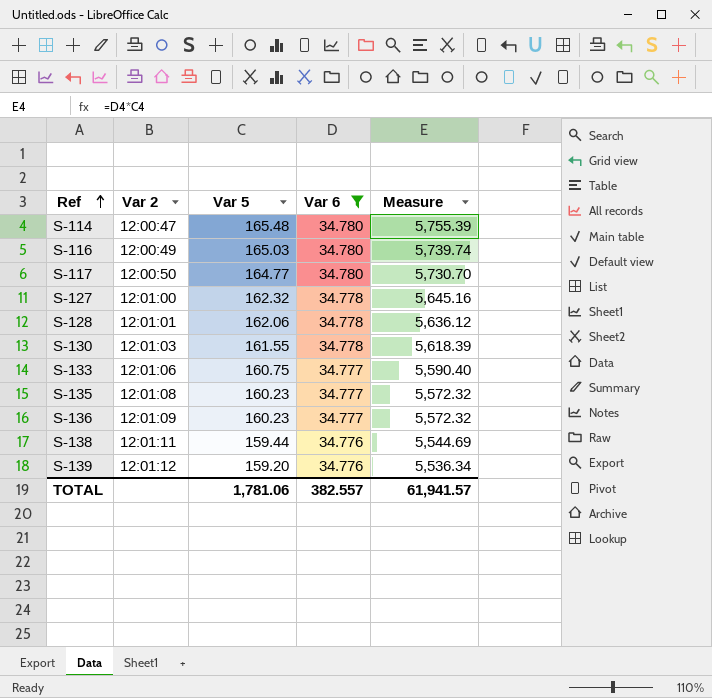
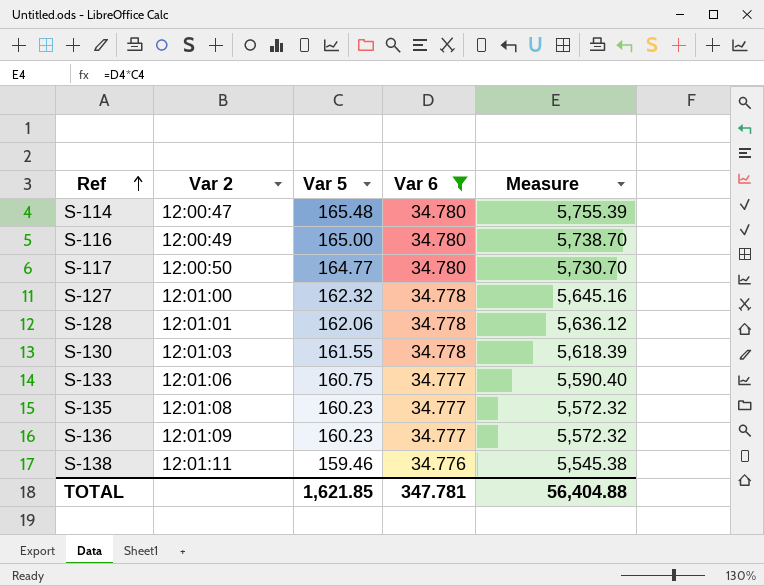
row S-139: 12:01:12 | 159.20 | 34.776 | 5,536.34 -> none
S-116 | Var 5: 165.03 -> 165.00
S-116 | Measure: 5,739.74 -> 5,738.70
S-138 | Var 5: 159.44 -> 159.46
S-138 | Measure: 5,544.69 -> 5,545.38
TOTAL | Var 5: 1,781.06 -> 1,621.85
TOTAL | Var 6: 382.557 -> 347.781
TOTAL | Measure: 61,941.57 -> 56,404.88

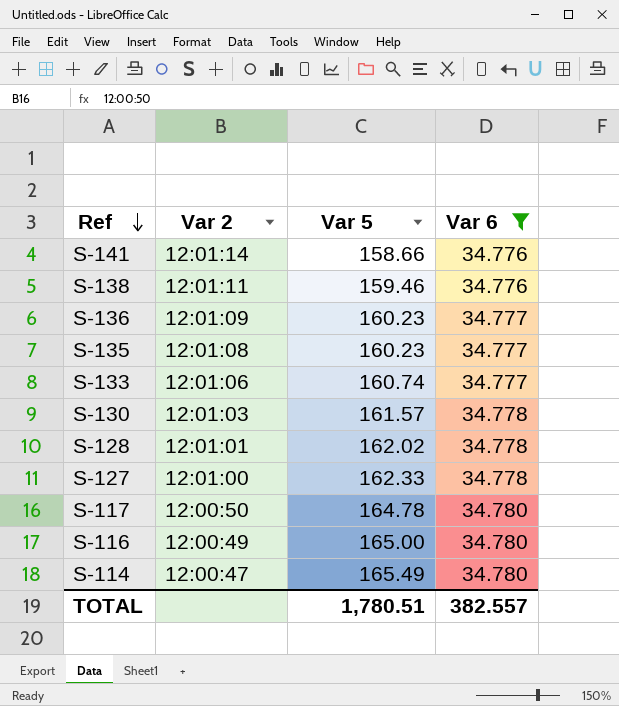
row order: Ref ascending -> Ref descending
column Measure | formula: [Var 5] * [Var 6] -> none
row S-141: none -> 12:01:14 | 158.66 | 34.776
S-133 | Var 5: 160.75 -> 160.74
S-130 | Var 5: 161.55 -> 161.57
S-128 | Var 5: 162.06 -> 162.02
S-127 | Var 5: 162.32 -> 162.33
S-117 | Var 5: 164.77 -> 164.78
S-114 | Var 5: 165.48 -> 165.49
TOTAL | Var 5: 1,621.85 -> 1,780.51
TOTAL | Var 6: 347.781 -> 382.557

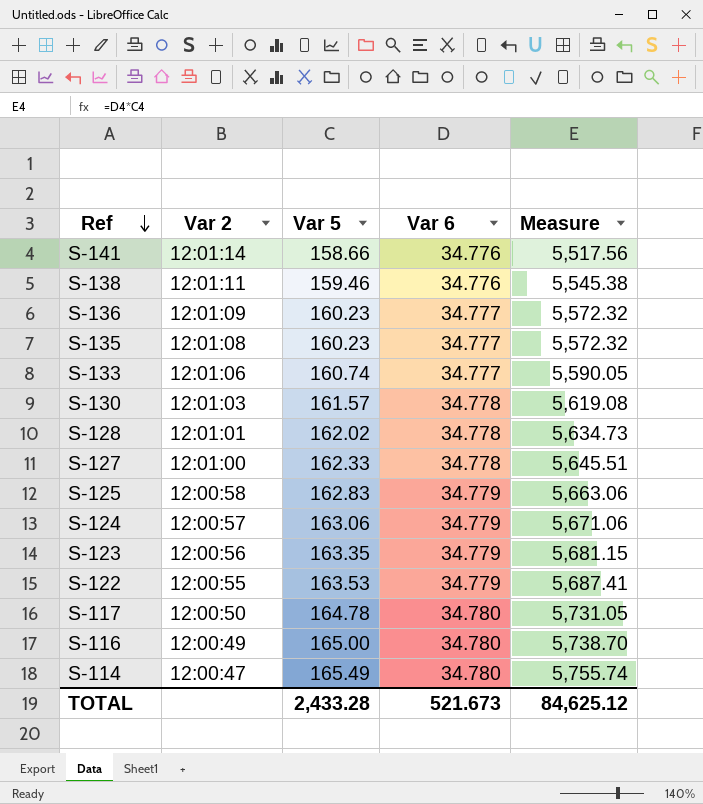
filter: Var 6 != 34.779 -> none
column Measure | formula: none -> [Var 5] * [Var 6]
TOTAL | Var 5: 1,780.51 -> 2,433.28
TOTAL | Var 6: 382.557 -> 521.673

